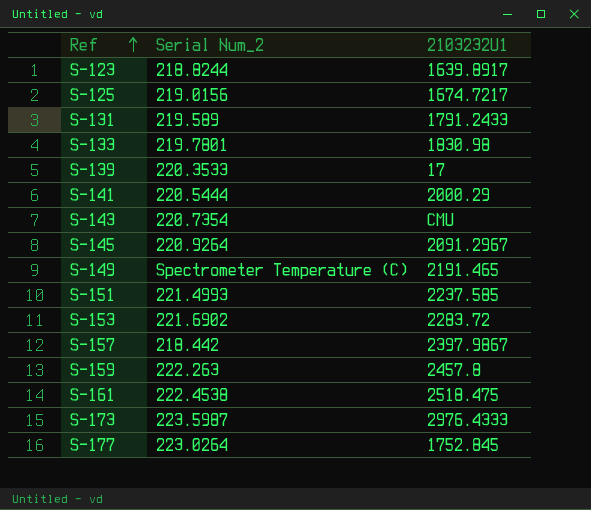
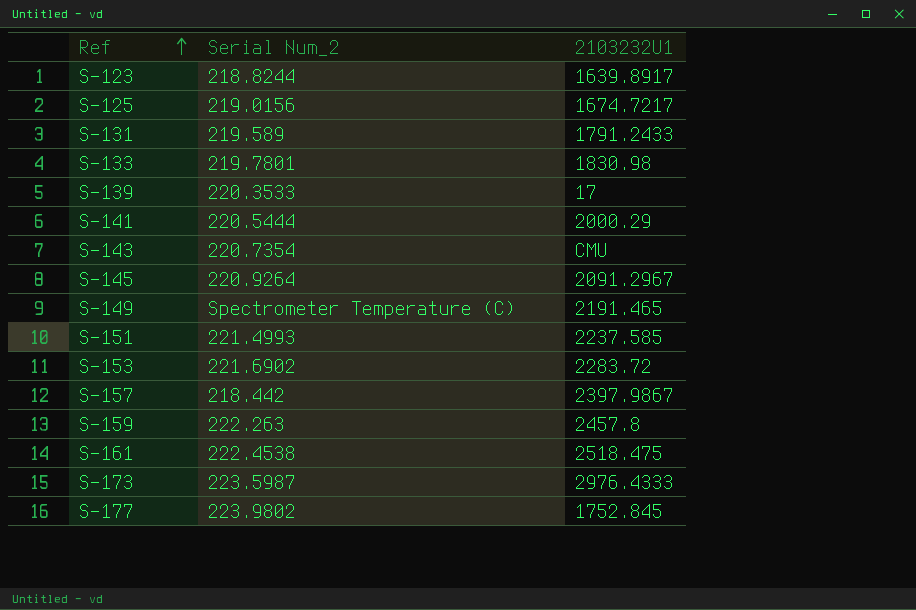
S-177 | Serial Num_2: 223.0264 -> 223.9802

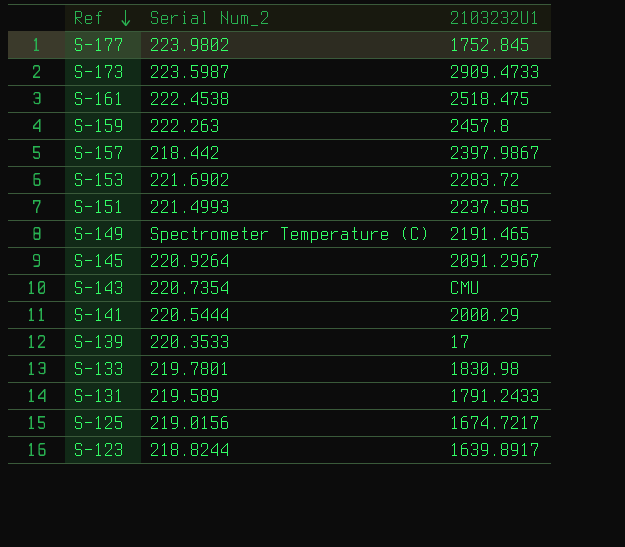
row order: Ref ascending -> Ref descending
S-173 | 2103232U1: 2976.4333 -> 2909.4733

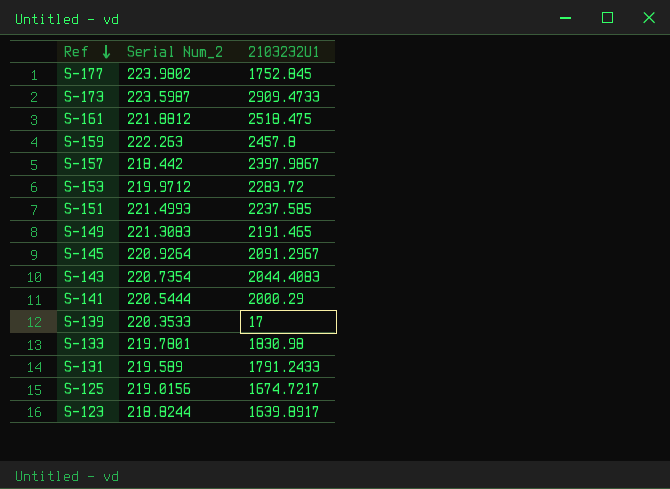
S-161 | Serial Num_2: 222.4538 -> 221.8812
S-153 | Serial Num_2: 221.6902 -> 219.9712
S-149 | Serial Num_2: Spectrometer Temperature (C) -> 221.3083
S-143 | 2103232U1: CMU -> 2044.4083

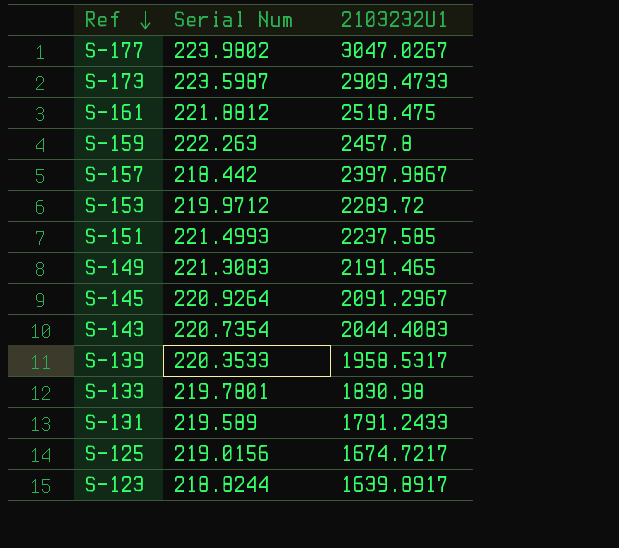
column name: Serial Num_2 -> Serial Num
row S-141: 220.5444 | 2000.29 -> none
S-177 | 2103232U1: 1752.845 -> 3047.0267
S-139 | 2103232U1: 17 -> 1958.5317

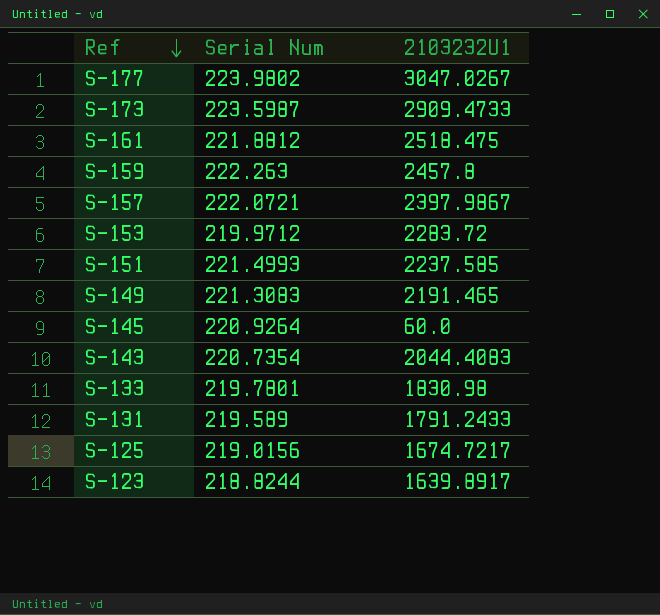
row S-139: 220.3533 | 1958.5317 -> none
S-157 | Serial Num: 218.442 -> 222.0721
S-145 | 2103232U1: 2091.2967 -> 60.0

